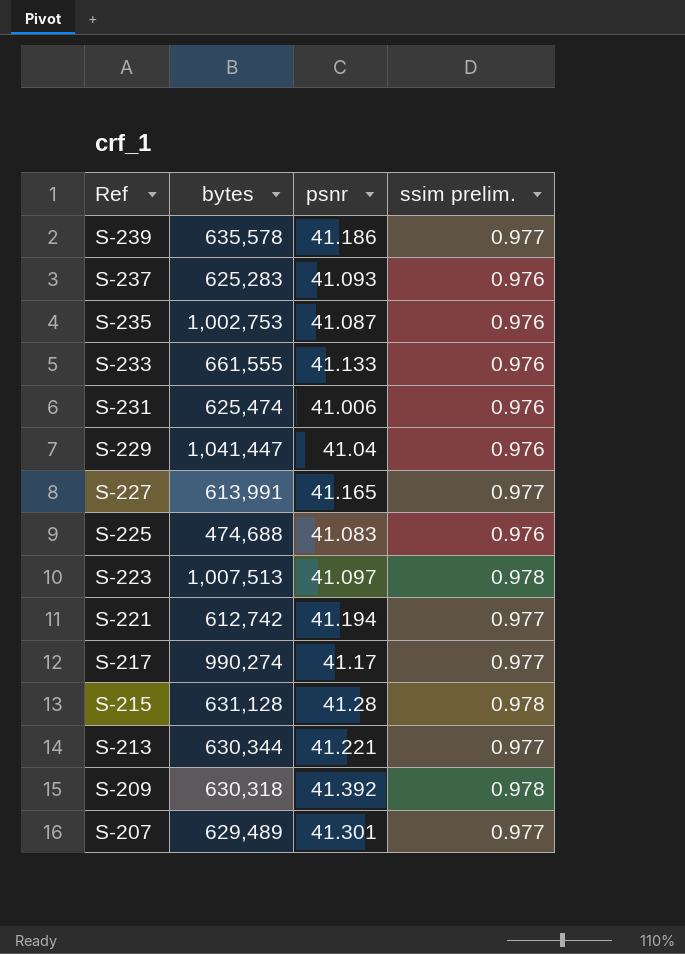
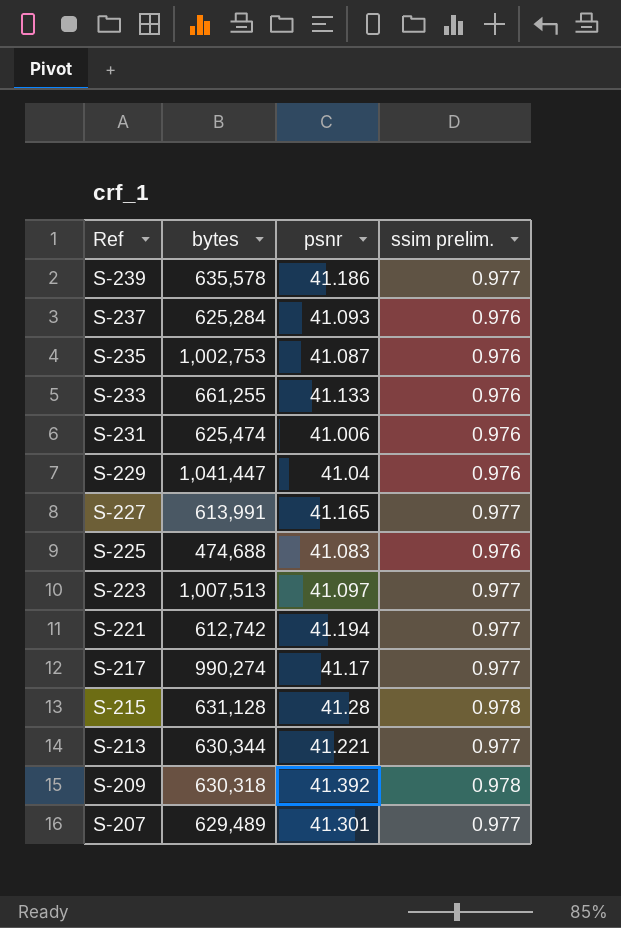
S-237 | bytes: 625,283 -> 625,284
S-233 | bytes: 661,555 -> 661,255
S-223 | ssim prelim.: 0.978 -> 0.977

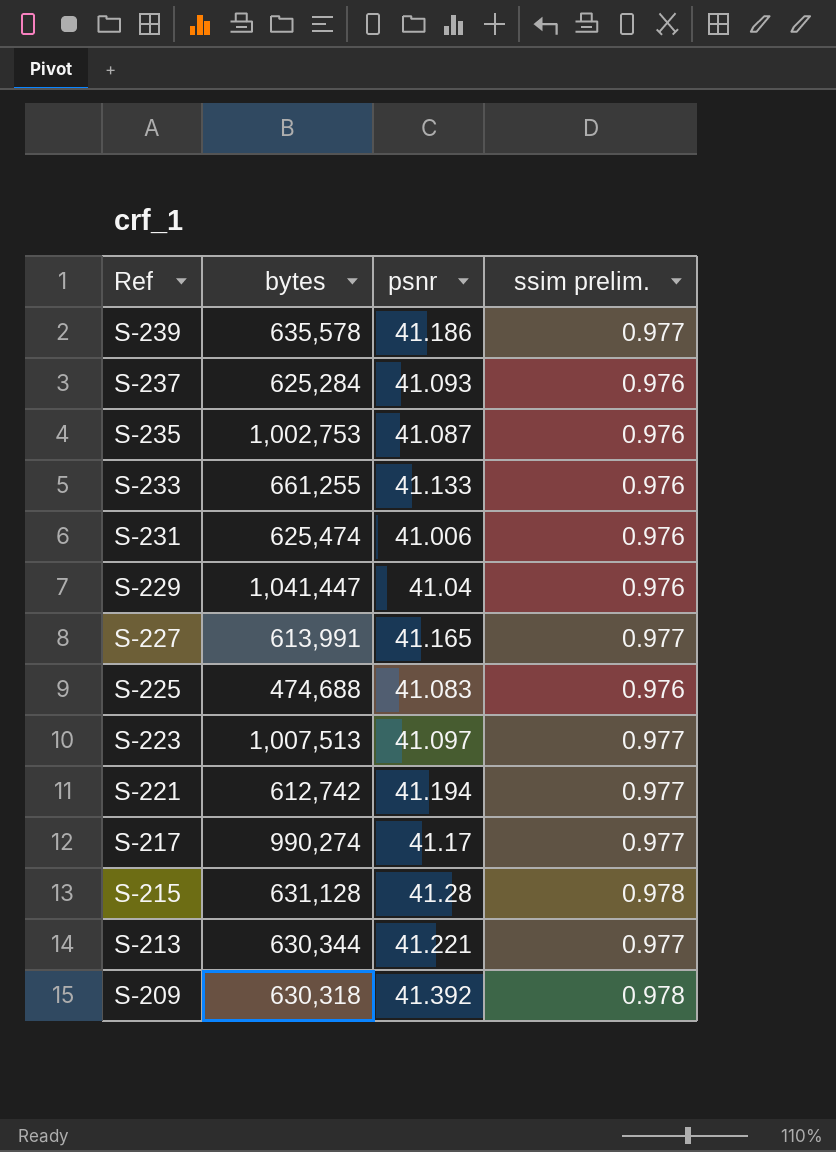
row S-207: 629,489 | 41.301 | 0.977 -> none

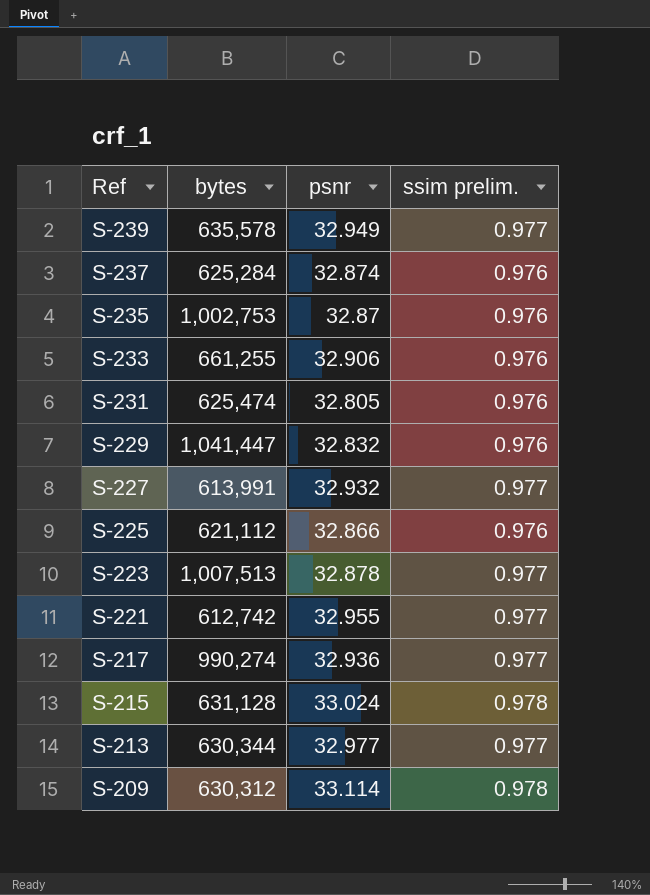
S-239 | psnr: 41.186 -> 32.949
S-237 | psnr: 41.093 -> 32.874
S-235 | psnr: 41.087 -> 32.87
S-233 | psnr: 41.133 -> 32.906
S-231 | psnr: 41.006 -> 32.805
S-229 | psnr: 41.04 -> 32.832
S-227 | psnr: 41.165 -> 32.932
S-225 | bytes: 474,688 -> 621,112
S-225 | psnr: 41.083 -> 32.866
S-223 | psnr: 41.097 -> 32.878
S-221 | psnr: 41.194 -> 32.955
S-217 | psnr: 41.17 -> 32.936
S-215 | psnr: 41.28 -> 33.024
S-213 | psnr: 41.221 -> 32.977
S-209 | bytes: 630,318 -> 630,312
S-209 | psnr: 41.392 -> 33.114

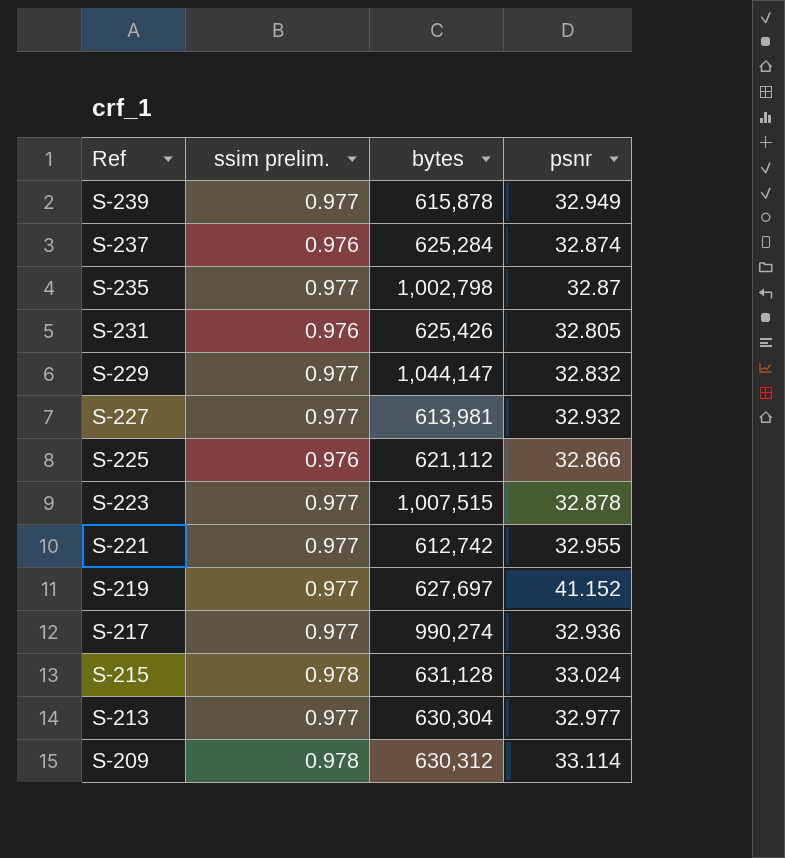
column ssim prelim. | position: 4 -> 2
row S-233: 661,255 | 32.906 | 0.976 -> none
S-239 | bytes: 635,578 -> 615,878
S-235 | ssim prelim.: 0.976 -> 0.977
S-235 | bytes: 1,002,753 -> 1,002,798
S-231 | bytes: 625,474 -> 625,426
S-229 | ssim prelim.: 0.976 -> 0.977
S-229 | bytes: 1,041,447 -> 1,044,147
S-227 | bytes: 613,991 -> 613,981
S-223 | bytes: 1,007,513 -> 1,007,515
row S-219: none -> 0.977 | 627,697 | 41.152
S-213 | bytes: 630,344 -> 630,304

